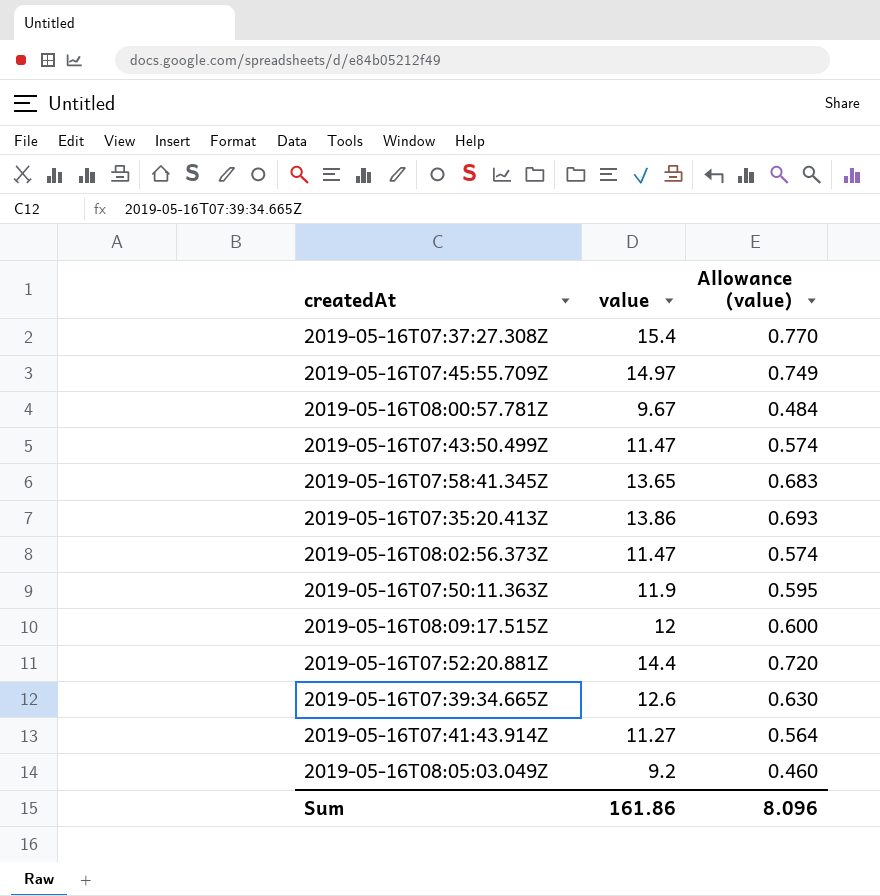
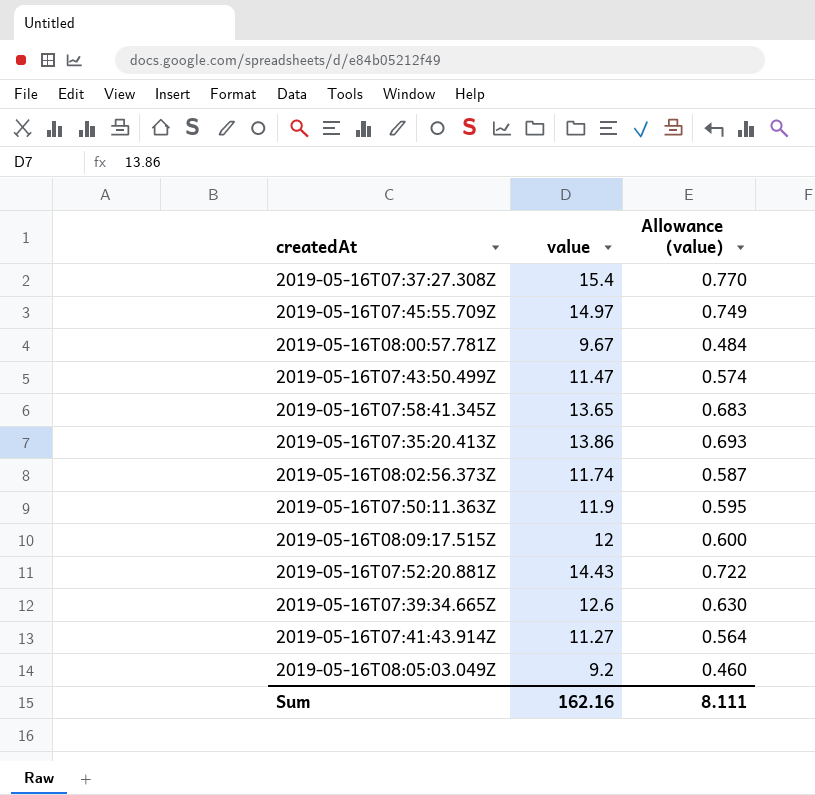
2019-05-16T08:02:56.373Z | value: 11.47 -> 11.74
2019-05-16T08:02:56.373Z | Allowance (value): 0.574 -> 0.587
2019-05-16T07:52:20.881Z | value: 14.4 -> 14.43
2019-05-16T07:52:20.881Z | Allowance (value): 0.720 -> 0.722
Sum | value: 161.86 -> 162.16
Sum | Allowance (value): 8.096 -> 8.111

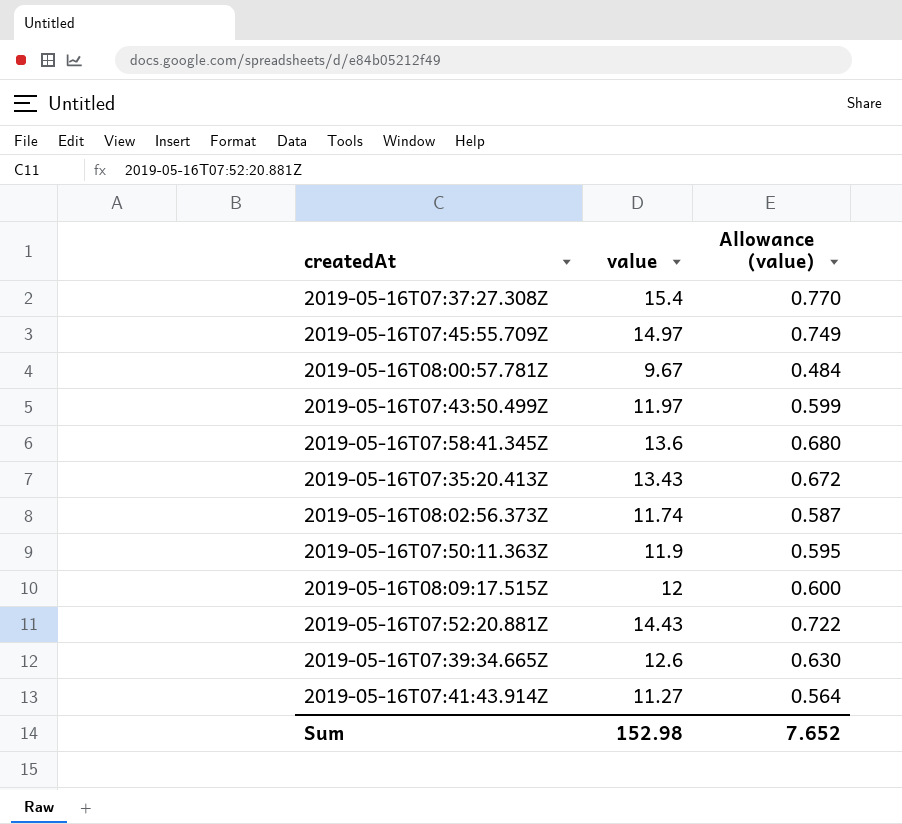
row 2019-05-16T08:05:03.049Z: 9.2 | 0.460 -> none
2019-05-16T07:43:50.499Z | value: 11.47 -> 11.97
2019-05-16T07:43:50.499Z | Allowance (value): 0.574 -> 0.599
2019-05-16T07:58:41.345Z | value: 13.65 -> 13.6
2019-05-16T07:58:41.345Z | Allowance (value): 0.683 -> 0.680
2019-05-16T07:35:20.413Z | value: 13.86 -> 13.43
2019-05-16T07:35:20.413Z | Allowance (value): 0.693 -> 0.672
Sum | value: 162.16 -> 152.98
Sum | Allowance (value): 8.111 -> 7.652

